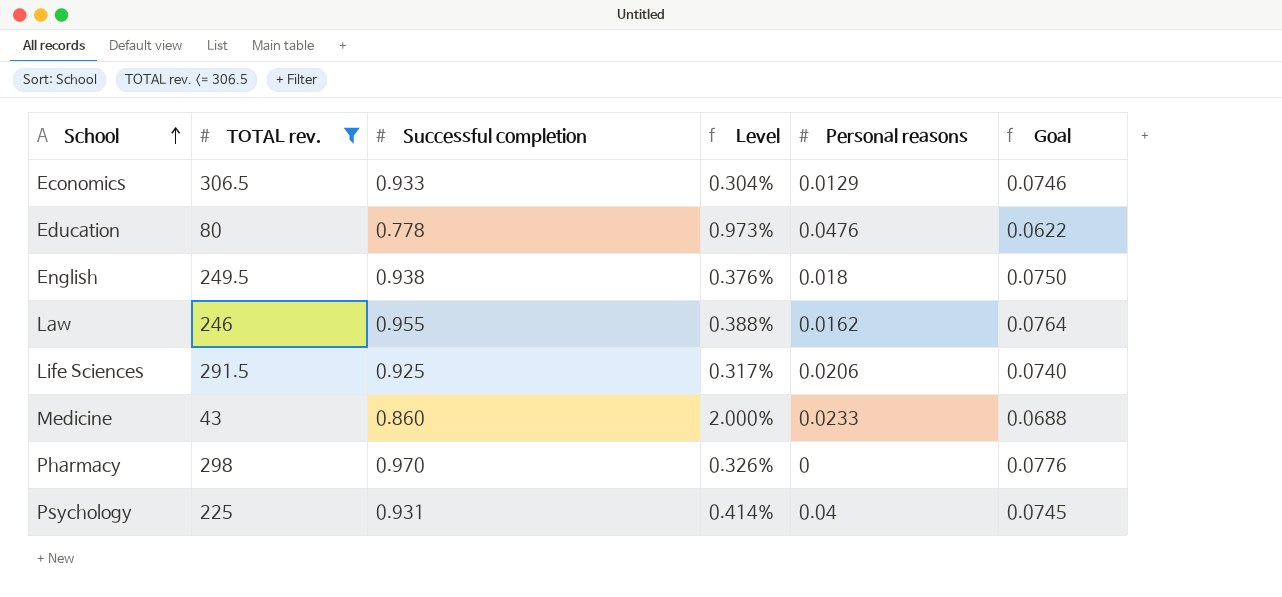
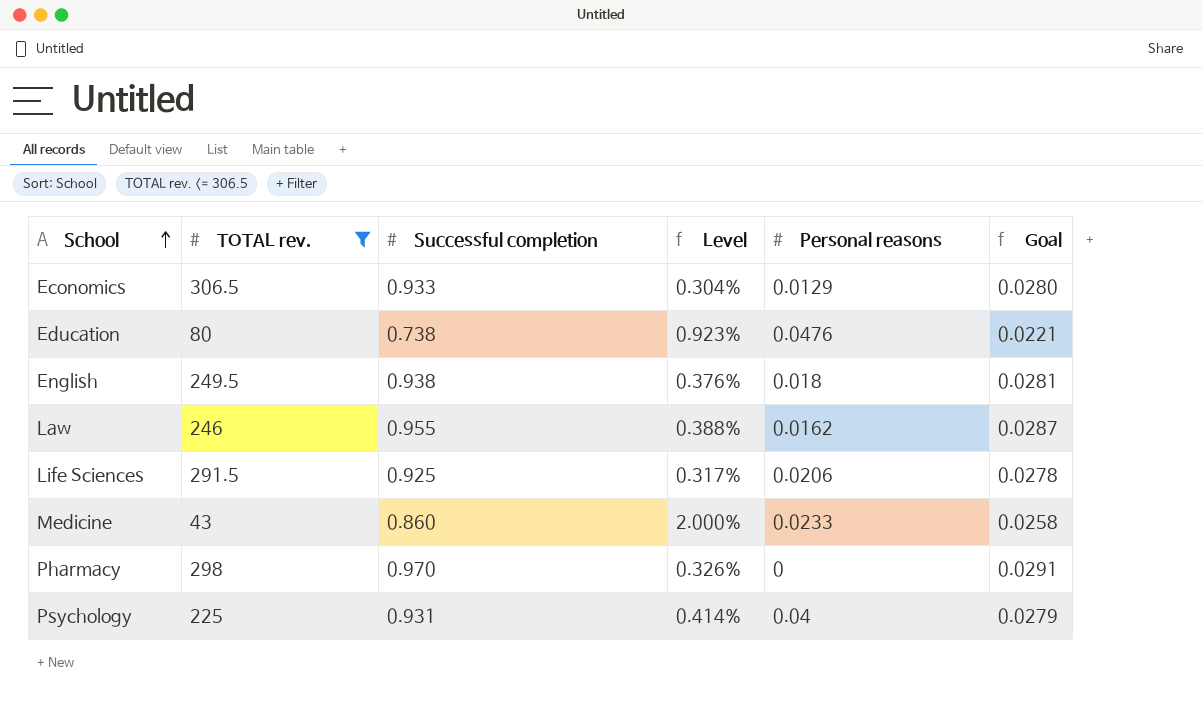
column Goal | formula: [Successful completion] * 0.08 -> [Successful completion] * 0.03
Education | Successful completion: 0.778 -> 0.738
Education | Level: 0.973% -> 0.923%

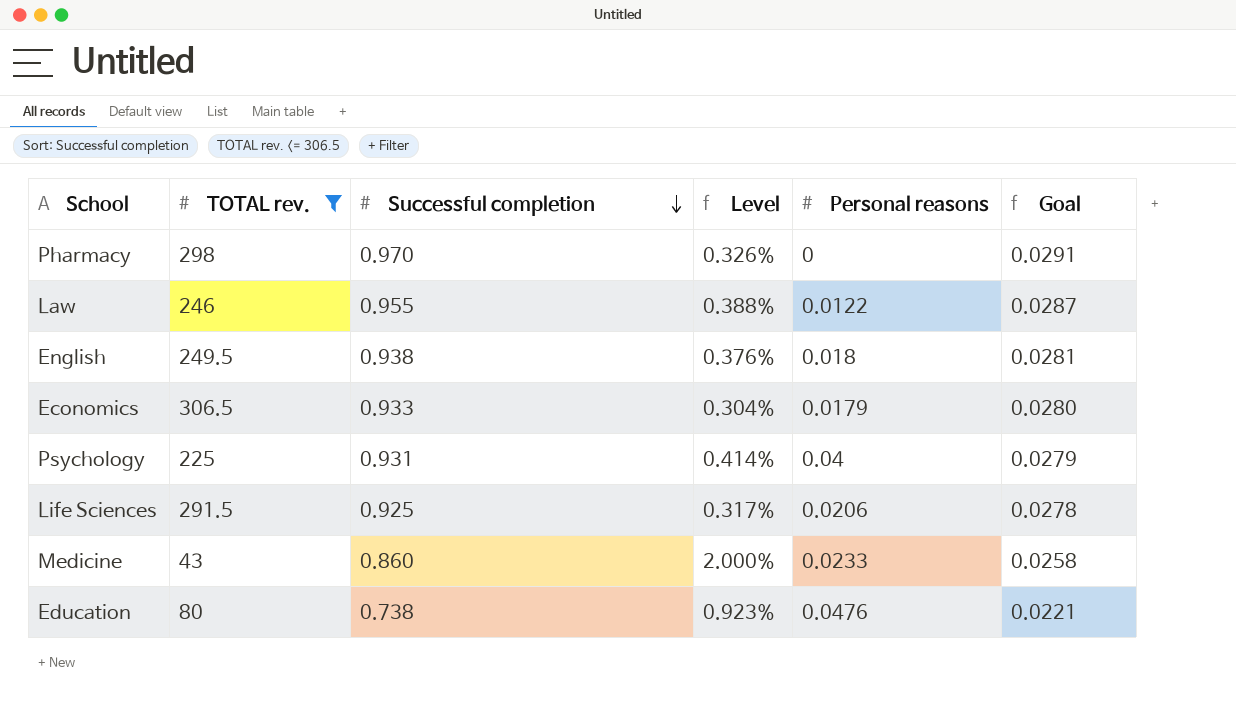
row order: School ascending -> Successful completion descending
Law | Personal reasons: 0.0162 -> 0.0122
Economics | Personal reasons: 0.0129 -> 0.0179

